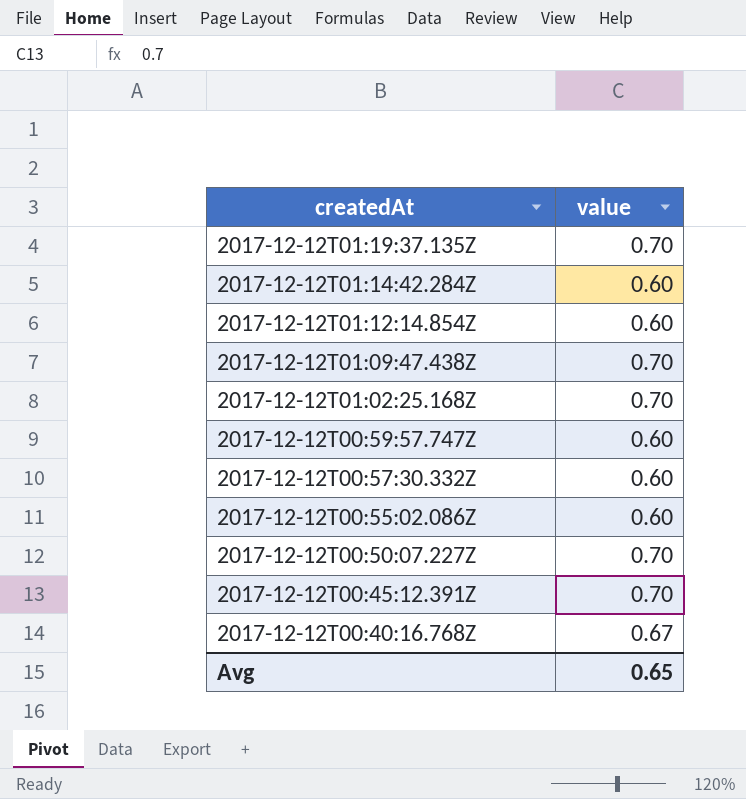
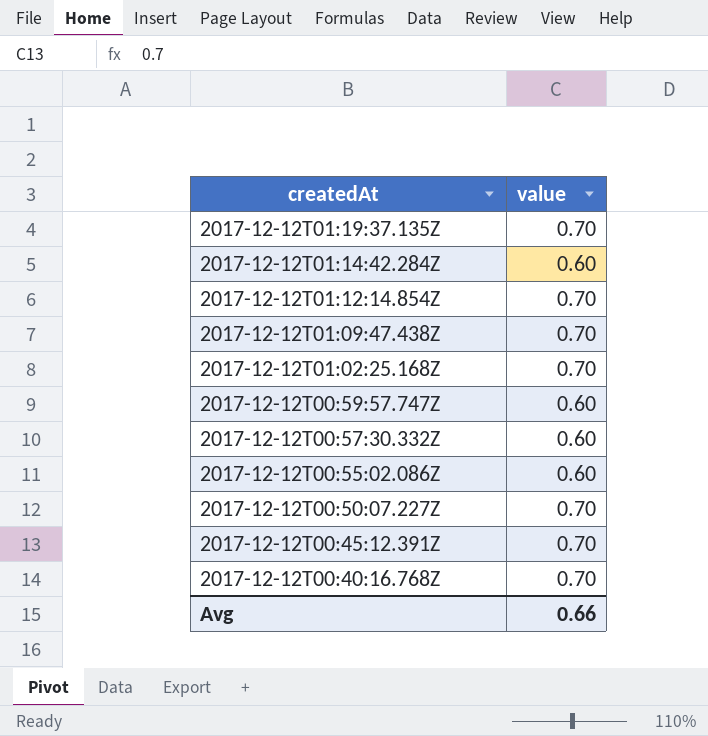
2017-12-12T01:12:14.854Z | value: 0.60 -> 0.70
2017-12-12T00:40:16.768Z | value: 0.67 -> 0.70
Avg | value: 0.65 -> 0.66

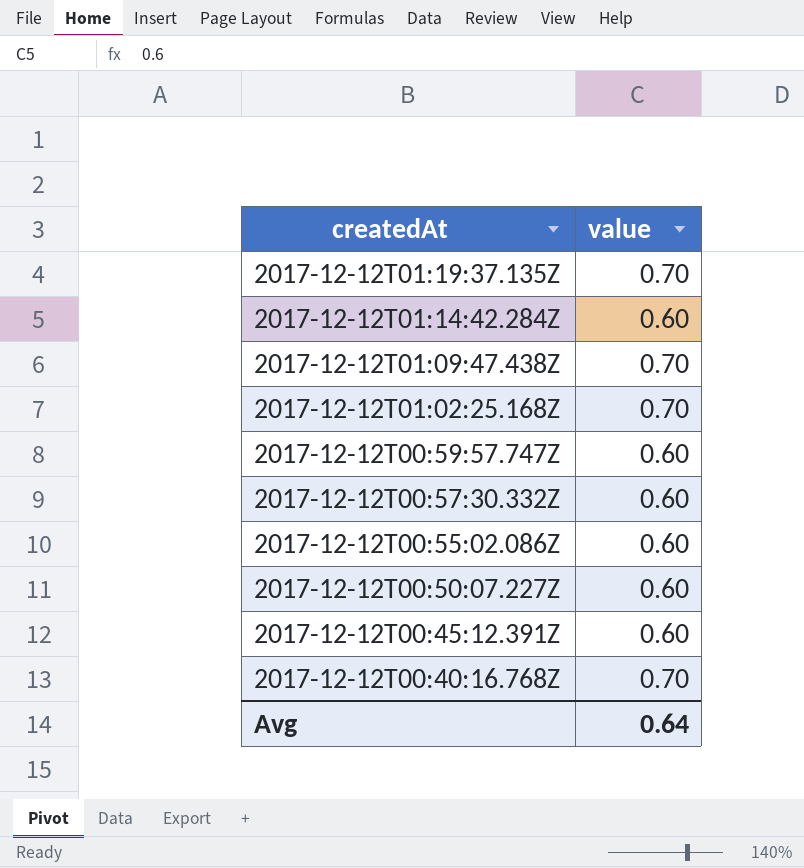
row 2017-12-12T01:12:14.854Z: 0.70 -> none
2017-12-12T00:50:07.227Z | value: 0.70 -> 0.60
2017-12-12T00:45:12.391Z | value: 0.70 -> 0.60
Avg | value: 0.66 -> 0.64

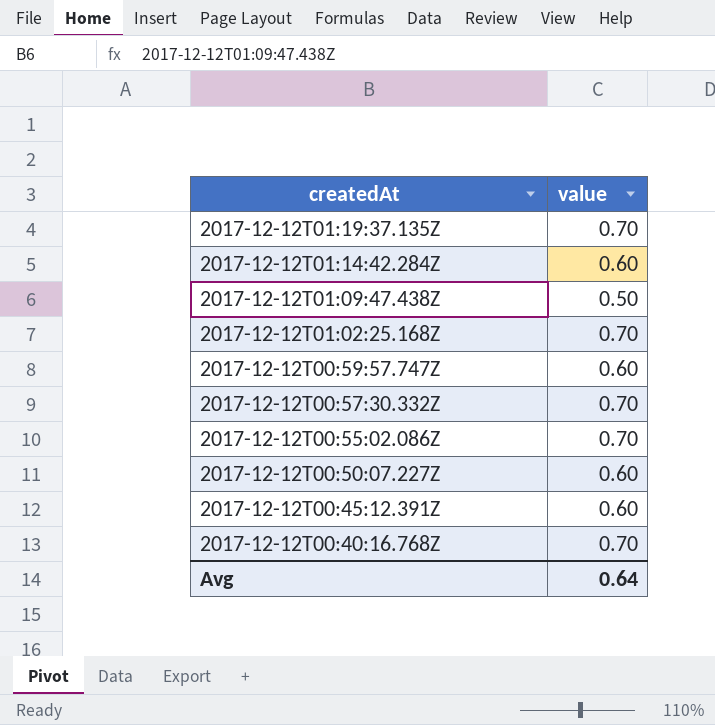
2017-12-12T01:09:47.438Z | value: 0.70 -> 0.50
2017-12-12T00:57:30.332Z | value: 0.60 -> 0.70
2017-12-12T00:55:02.086Z | value: 0.60 -> 0.70

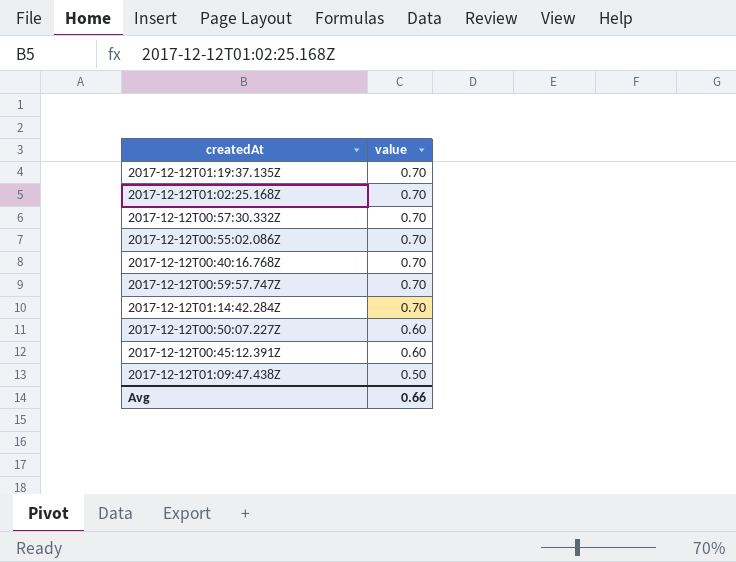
row order: createdAt descending -> value descending
2017-12-12T00:59:57.747Z | value: 0.60 -> 0.70
2017-12-12T01:14:42.284Z | value: 0.60 -> 0.70
Avg | value: 0.64 -> 0.66

